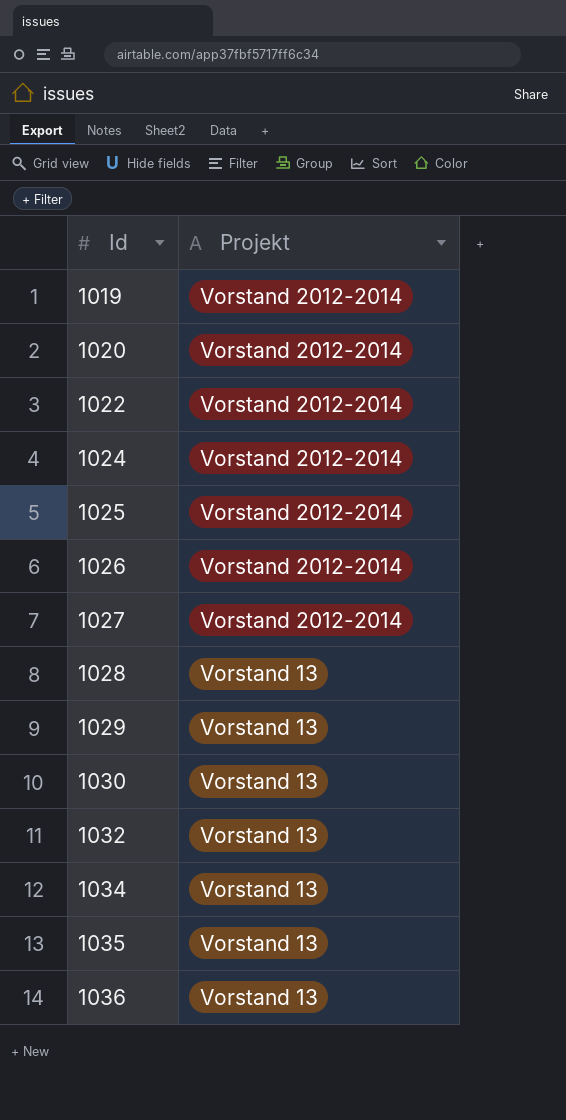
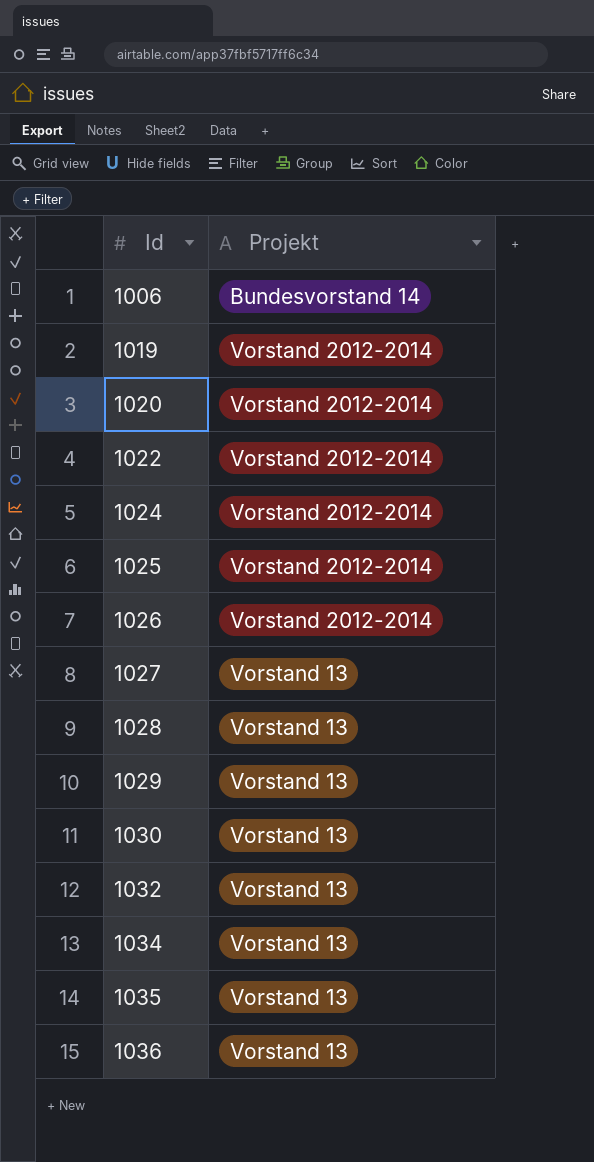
row 1006: none -> Bundesvorstand 14
1027 | Projekt: Vorstand 2012-2014 -> Vorstand 13

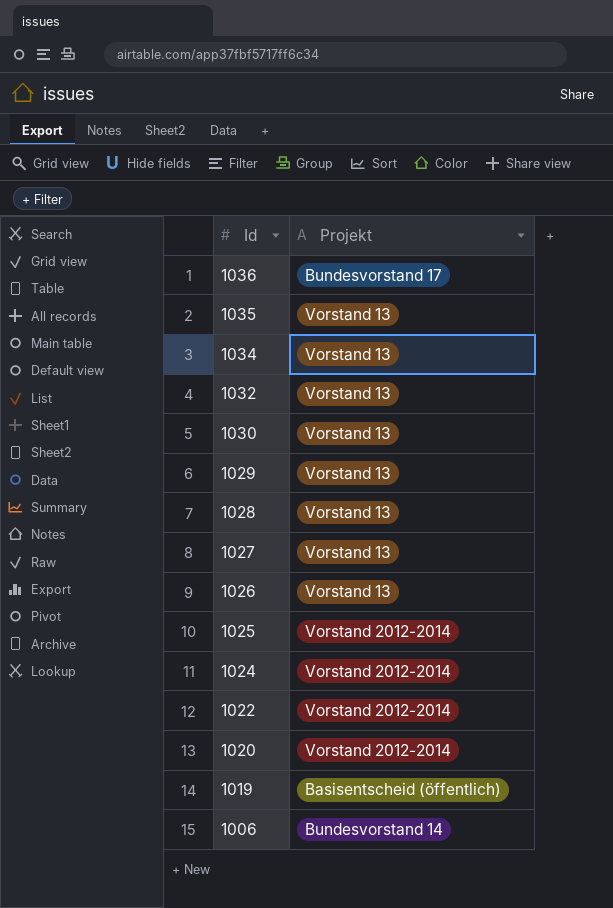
row order: Id ascending -> Id descending
1036 | Projekt: Vorstand 13 -> Bundesvorstand 17
1026 | Projekt: Vorstand 2012-2014 -> Vorstand 13
1019 | Projekt: Vorstand 2012-2014 -> Basisentscheid (öffentlich)

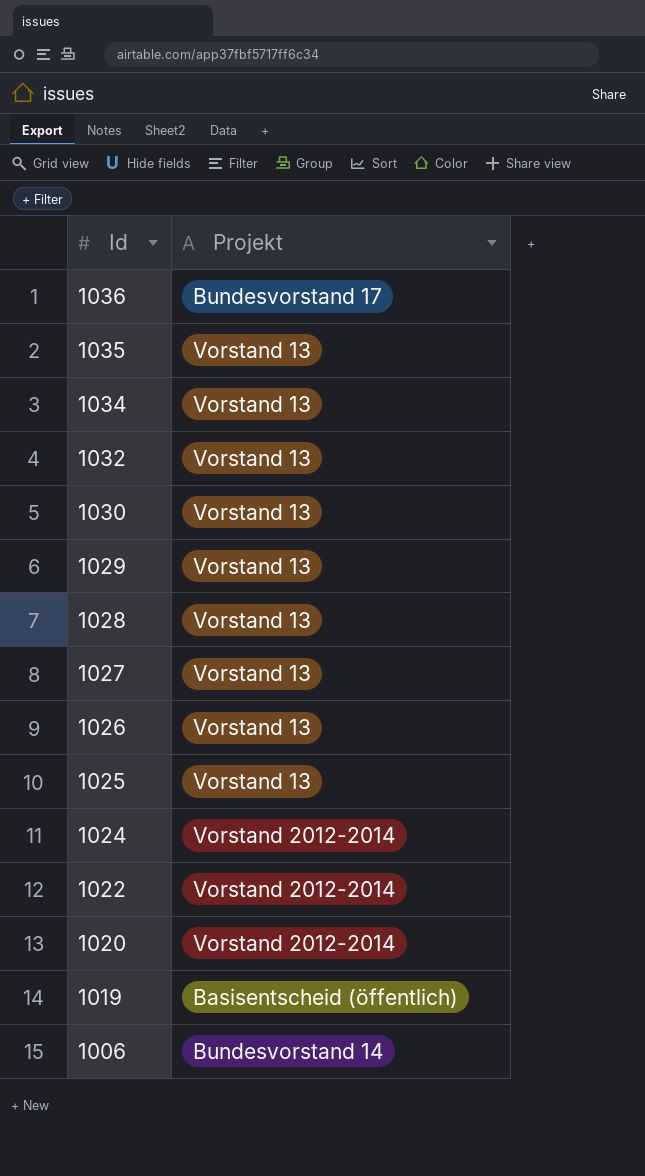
1025 | Projekt: Vorstand 2012-2014 -> Vorstand 13

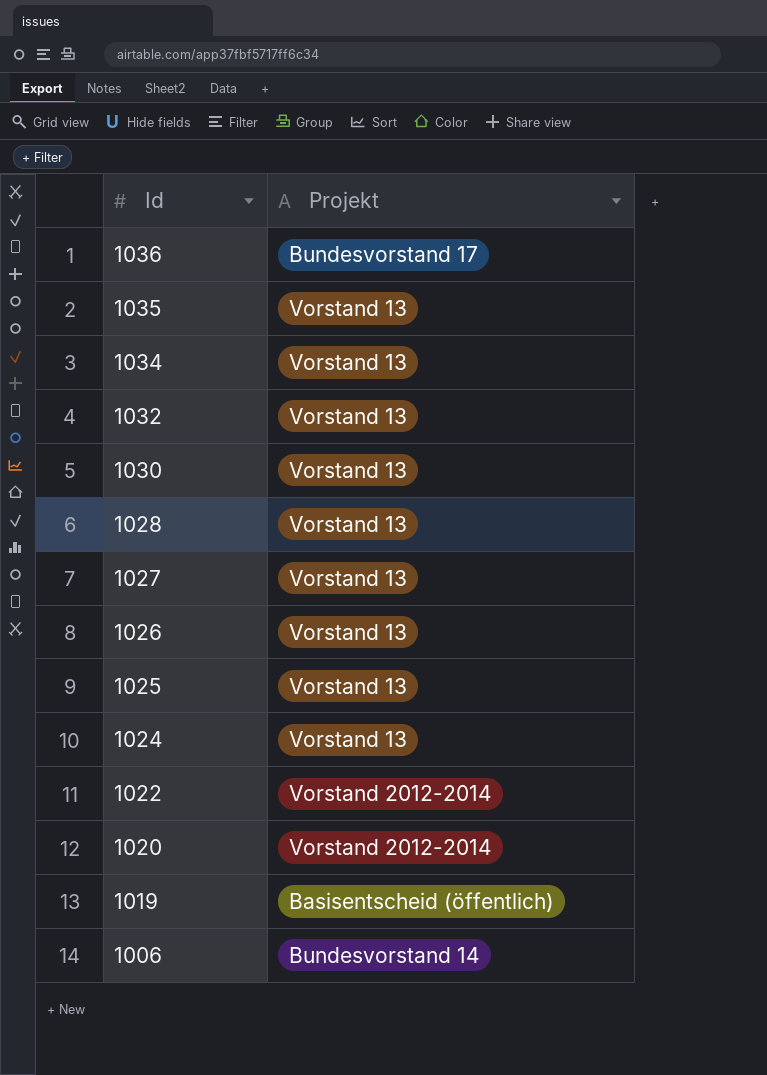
row 1029: Vorstand 13 -> none
1024 | Projekt: Vorstand 2012-2014 -> Vorstand 13

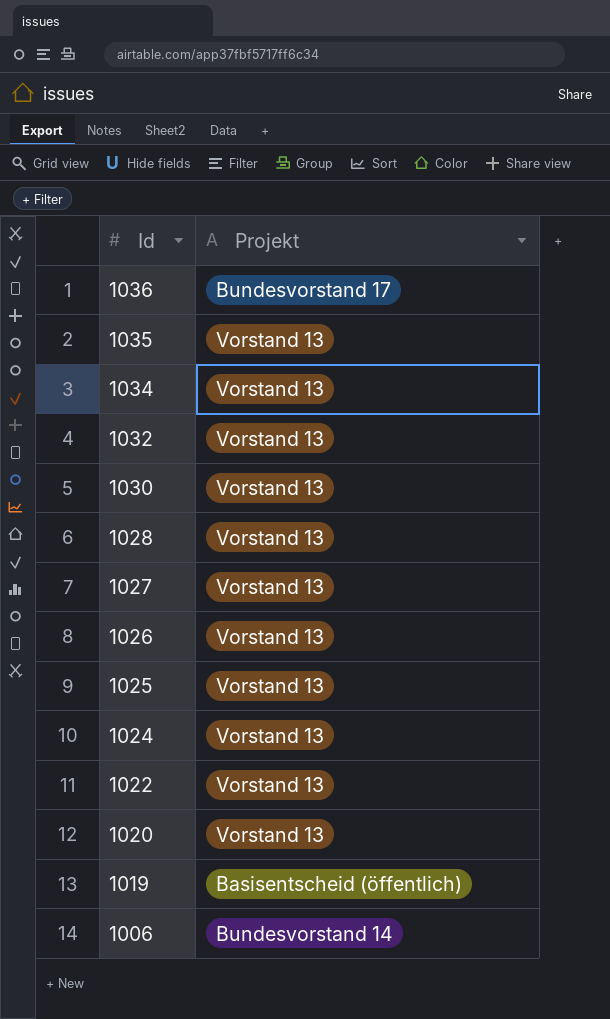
1022 | Projekt: Vorstand 2012-2014 -> Vorstand 13
1020 | Projekt: Vorstand 2012-2014 -> Vorstand 13

